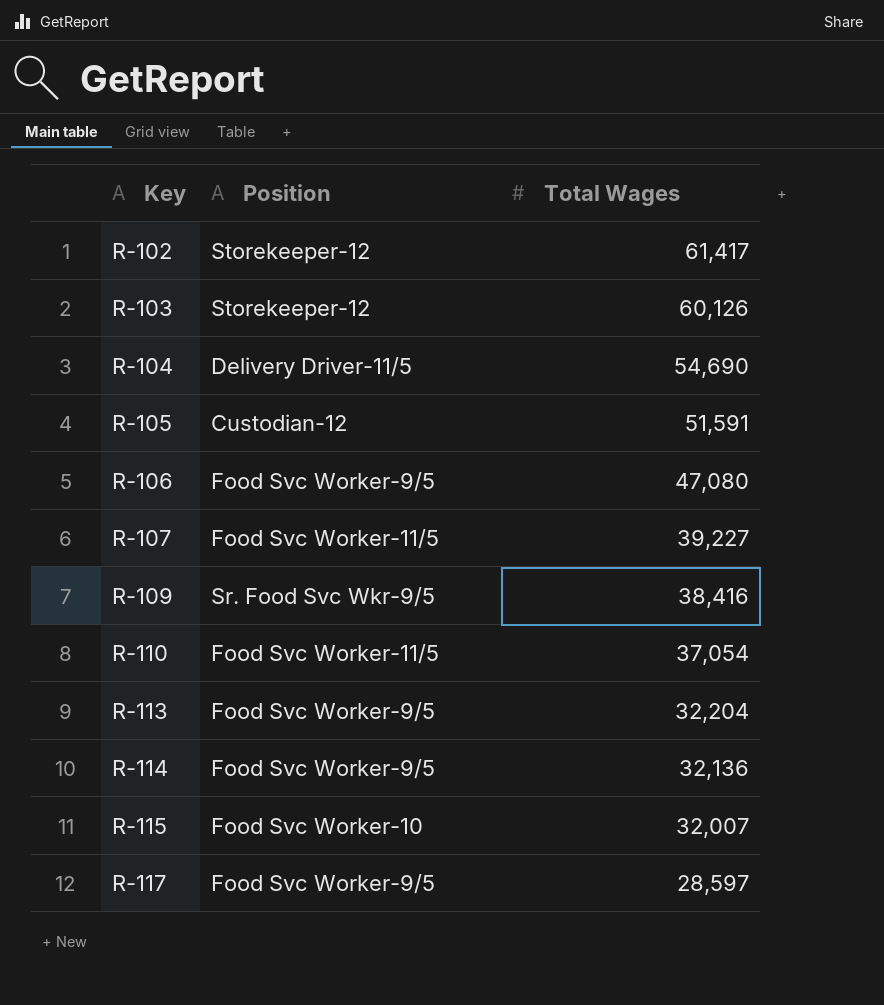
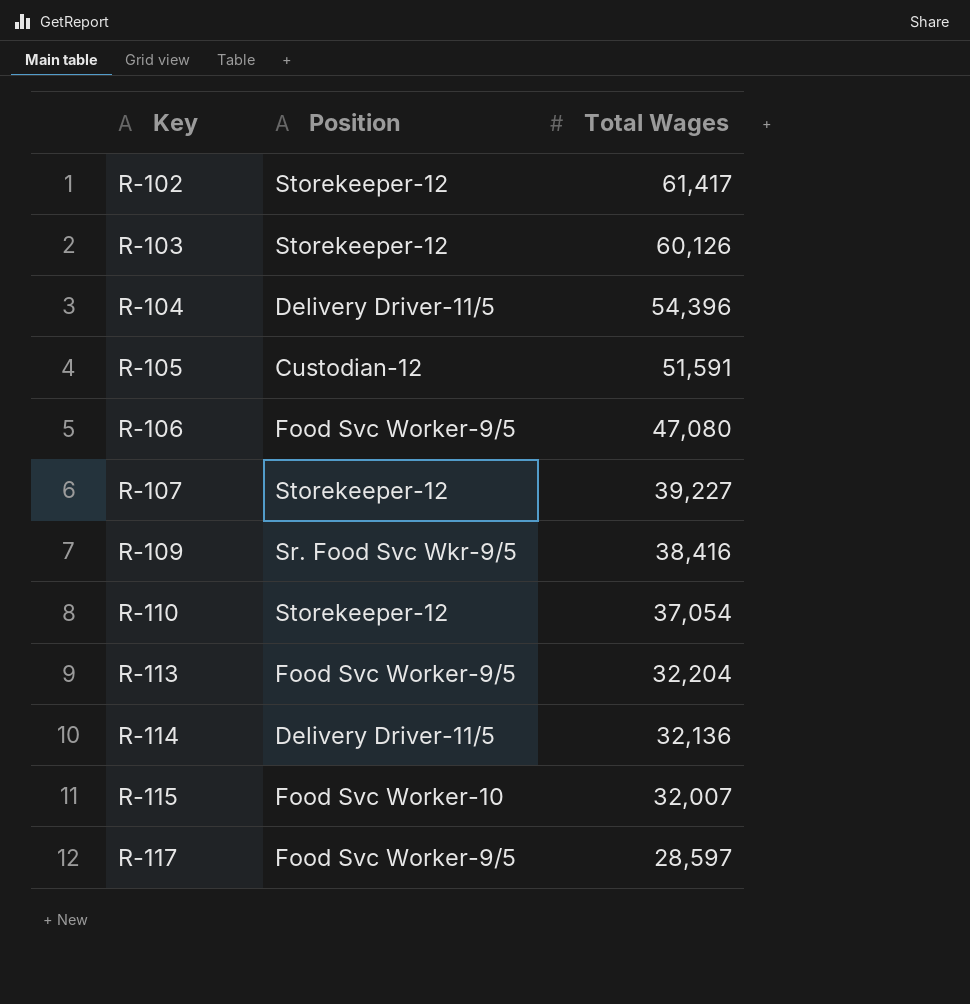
R-104 | Total Wages: 54,690 -> 54,396
R-107 | Position: Food Svc Worker-11/5 -> Storekeeper-12
R-110 | Position: Food Svc Worker-11/5 -> Storekeeper-12
R-114 | Position: Food Svc Worker-9/5 -> Delivery Driver-11/5

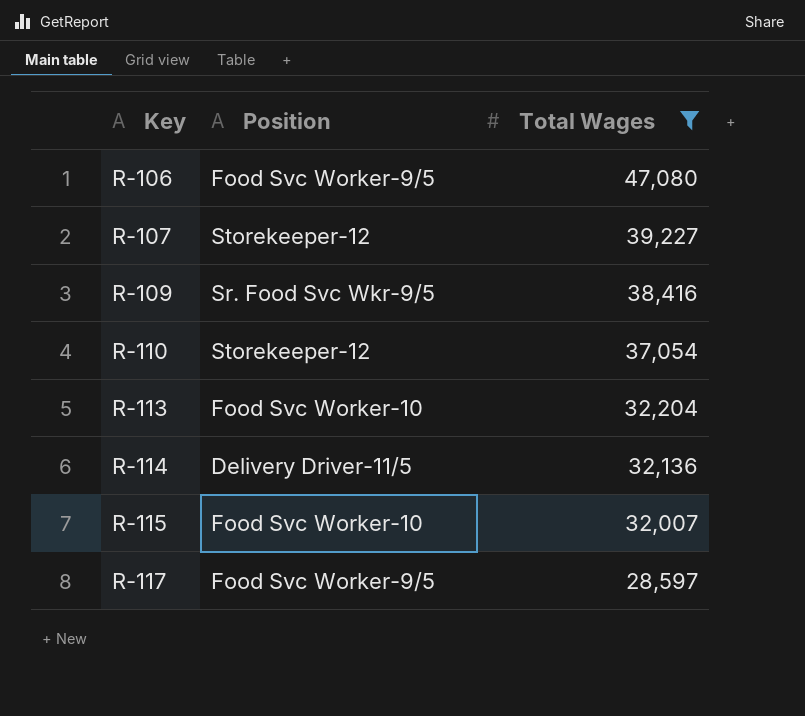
filter: none -> Total Wages <= 47,080
R-113 | Position: Food Svc Worker-9/5 -> Food Svc Worker-10

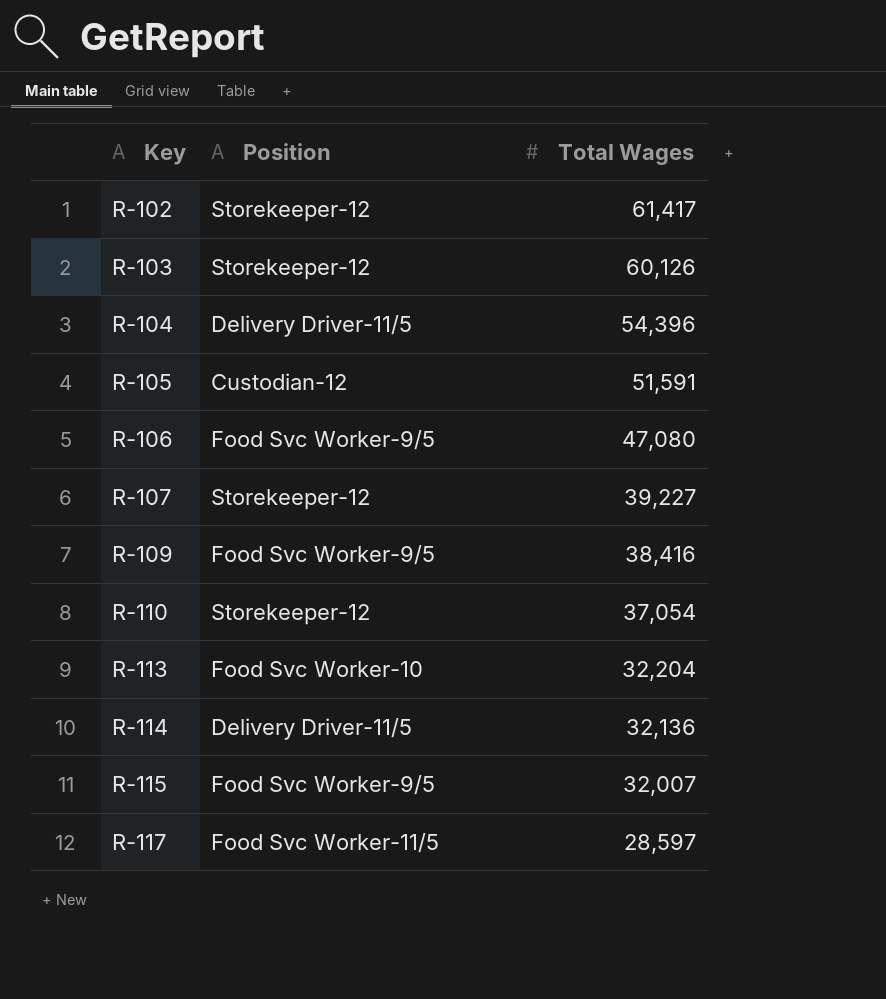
filter: Total Wages <= 47,080 -> none
R-109 | Position: Sr. Food Svc Wkr-9/5 -> Food Svc Worker-9/5
R-115 | Position: Food Svc Worker-10 -> Food Svc Worker-9/5
R-117 | Position: Food Svc Worker-9/5 -> Food Svc Worker-11/5

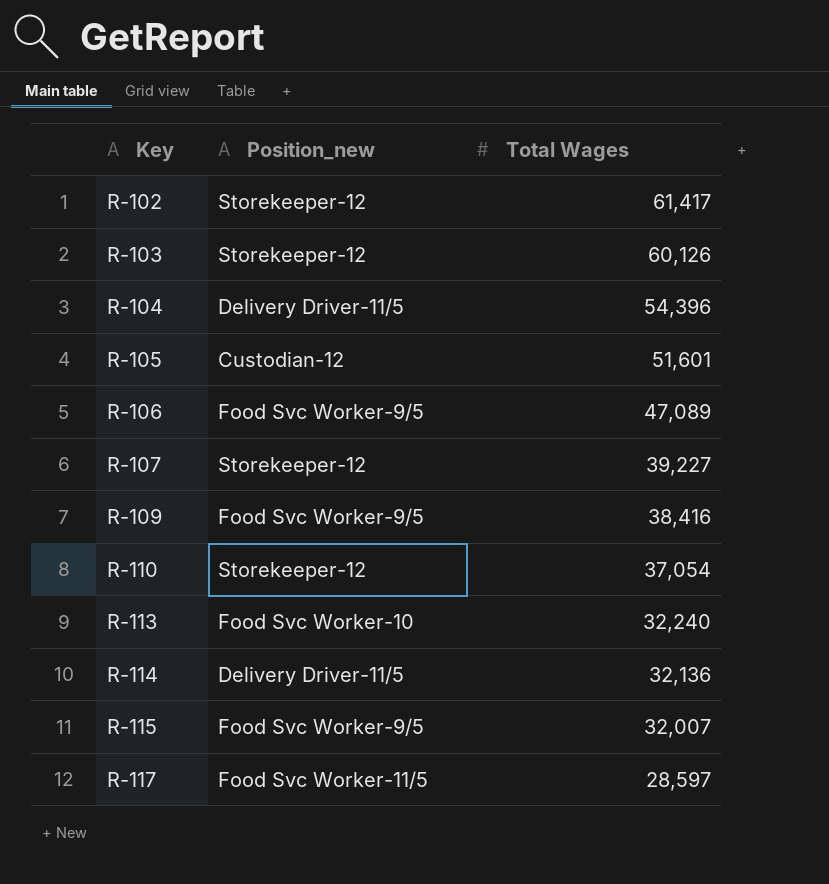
column name: Position -> Position_new
R-105 | Total Wages: 51,591 -> 51,601
R-106 | Total Wages: 47,080 -> 47,089
R-113 | Total Wages: 32,204 -> 32,240

